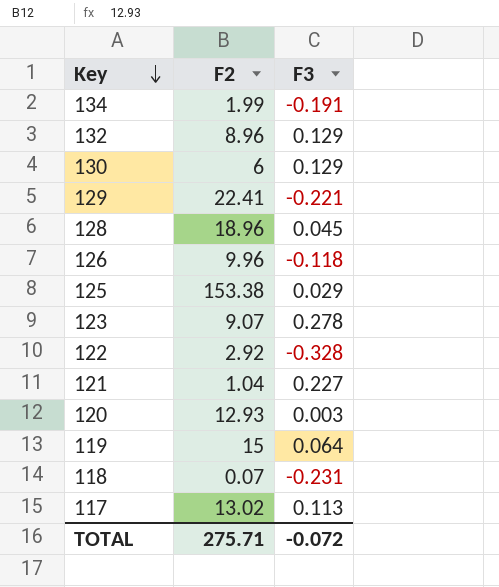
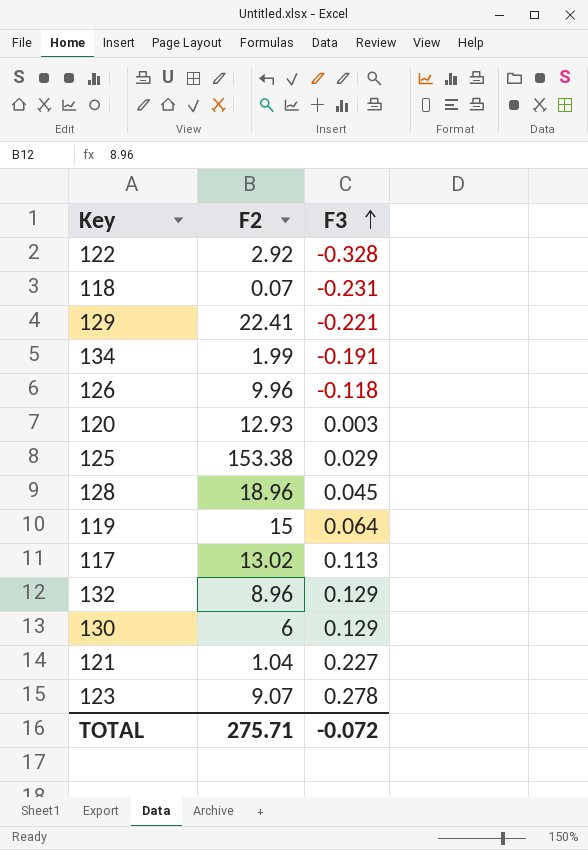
row order: Key descending -> F3 ascending

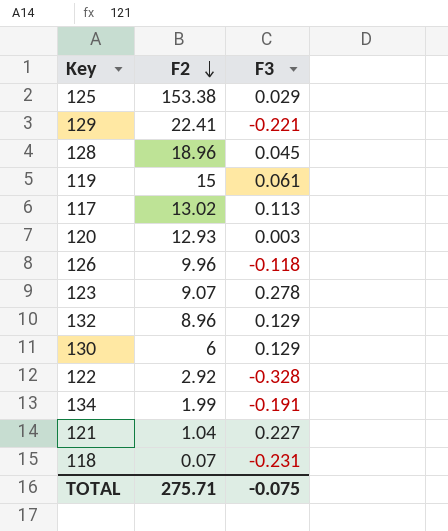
row order: F3 ascending -> F2 descending
119 | F3: 0.064 -> 0.061
TOTAL | F3: -0.072 -> -0.075

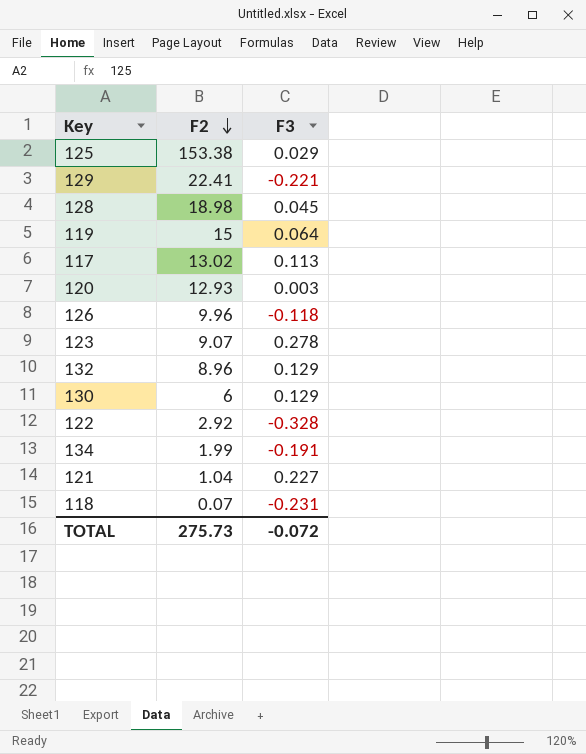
128 | F2: 18.96 -> 18.98
119 | F3: 0.061 -> 0.064
TOTAL | F2: 275.71 -> 275.73
TOTAL | F3: -0.075 -> -0.072

